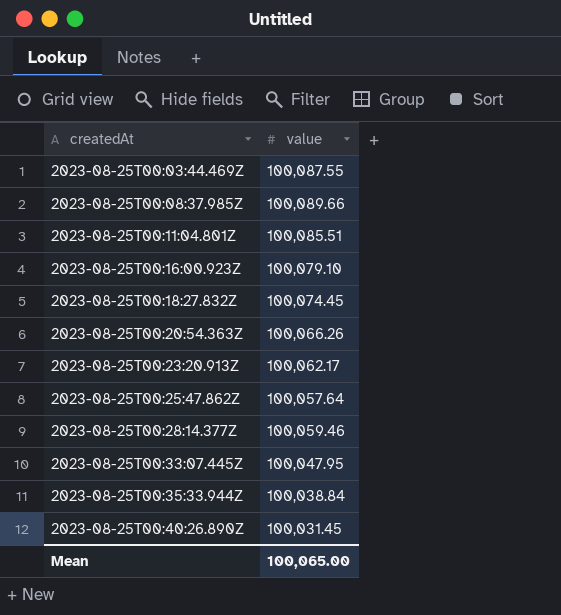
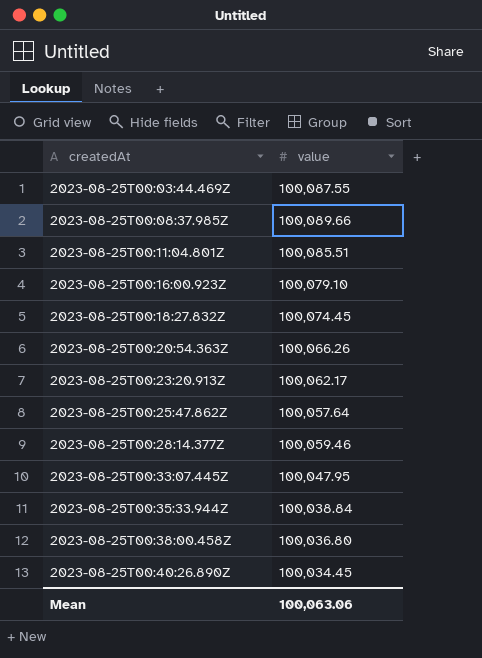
row 2023-08-25T00:38:00.458Z: none -> 100,036.80
2023-08-25T00:40:26.890Z | value: 100,031.45 -> 100,034.45
Mean | value: 100,065.00 -> 100,063.06

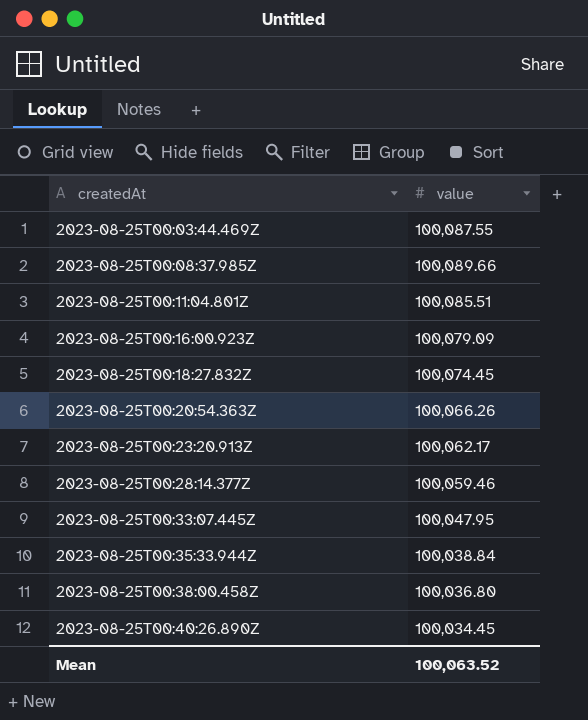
row 2023-08-25T00:25:47.862Z: 100,057.64 -> none
2023-08-25T00:16:00.923Z | value: 100,079.10 -> 100,079.09
Mean | value: 100,063.06 -> 100,063.52

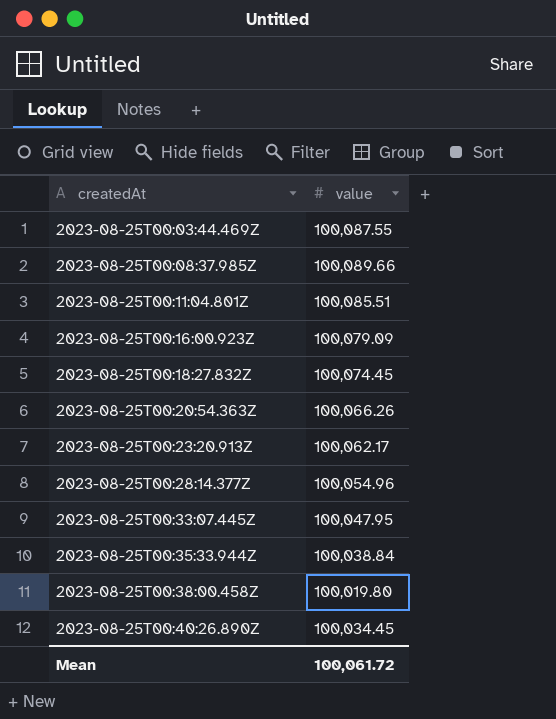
2023-08-25T00:28:14.377Z | value: 100,059.46 -> 100,054.96
2023-08-25T00:38:00.458Z | value: 100,036.80 -> 100,019.80
Mean | value: 100,063.52 -> 100,061.72

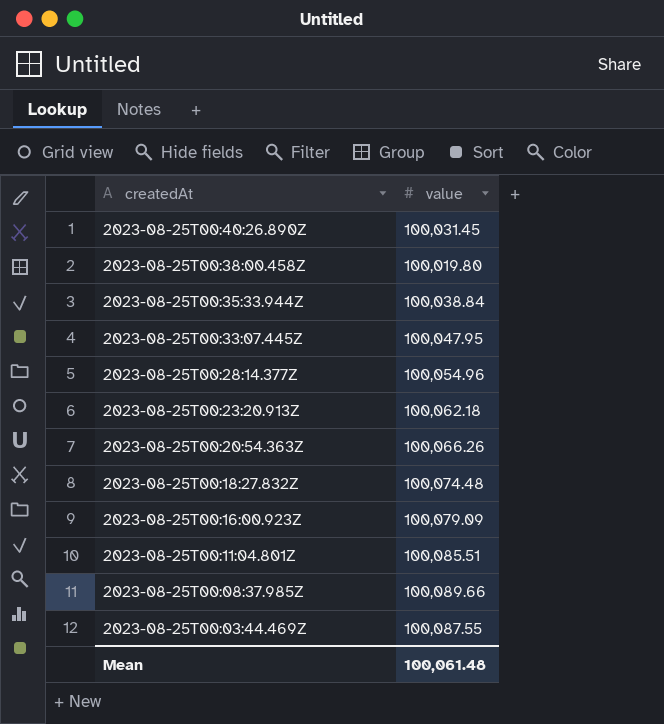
row order: createdAt ascending -> createdAt descending
2023-08-25T00:40:26.890Z | value: 100,034.45 -> 100,031.45
2023-08-25T00:23:20.913Z | value: 100,062.17 -> 100,062.18
2023-08-25T00:18:27.832Z | value: 100,074.45 -> 100,074.48
Mean | value: 100,061.72 -> 100,061.48

